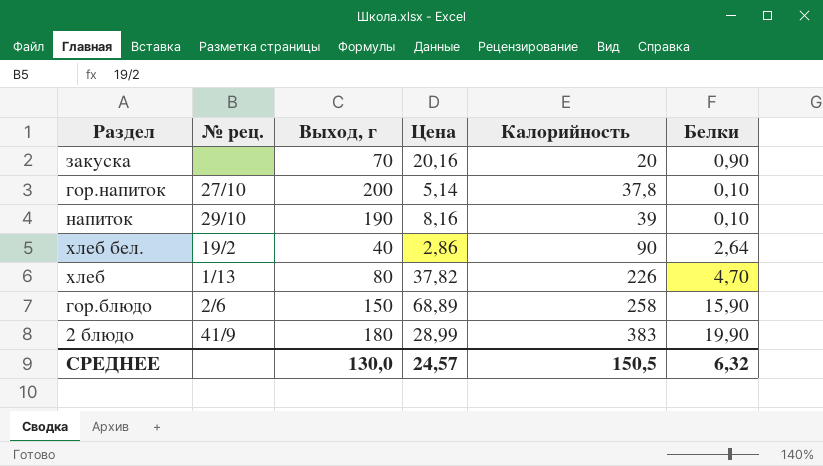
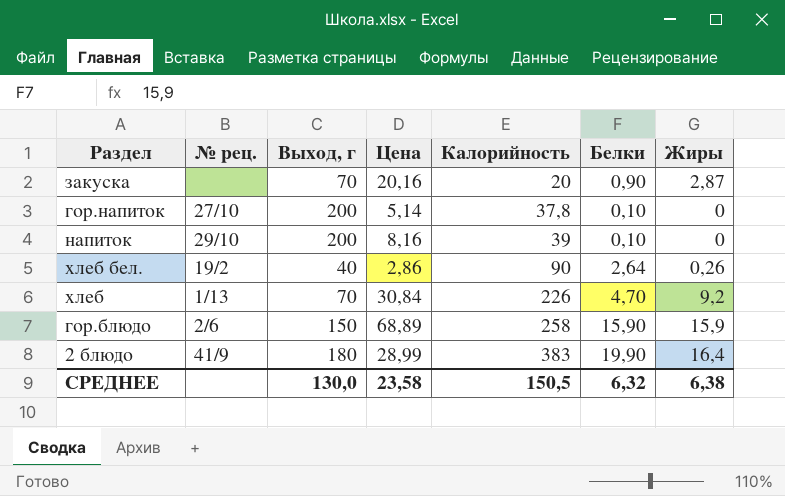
column Жиры | position: none -> 7
напиток | Выход, г: 190 -> 200
хлеб | Выход, г: 80 -> 70
хлеб | Цена: 37,82 -> 30,84
СРЕДНЕЕ | Цена: 24,57 -> 23,58

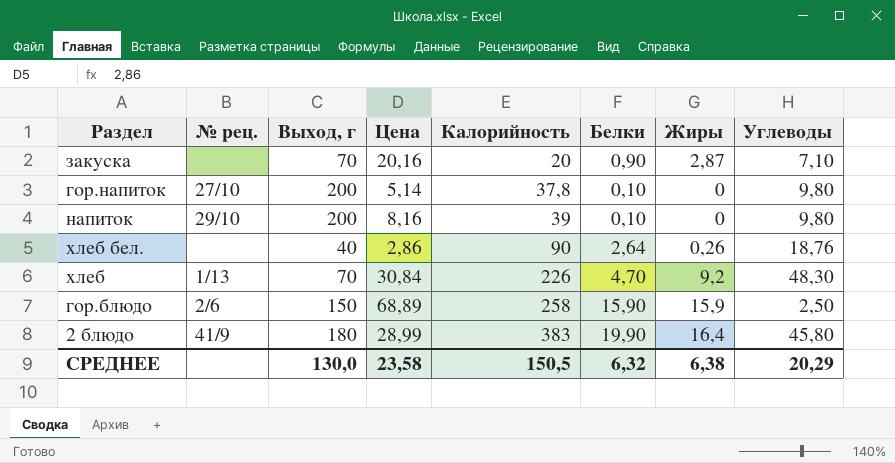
column Углеводы | position: none -> 8
хлеб бел. | № рец.: 19/2 -> none

